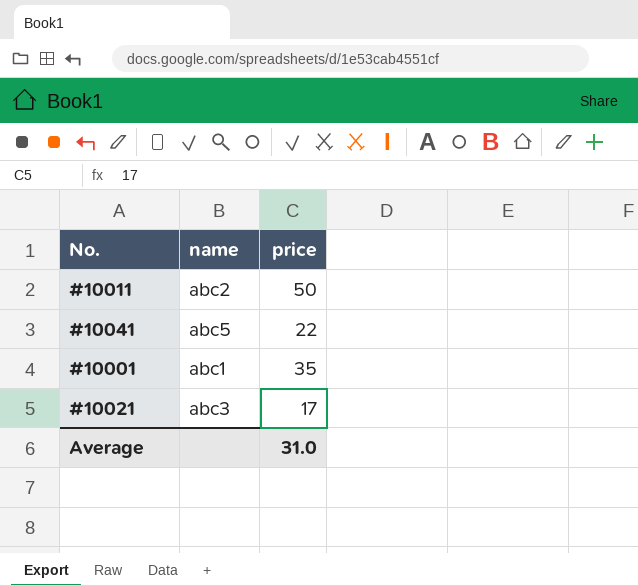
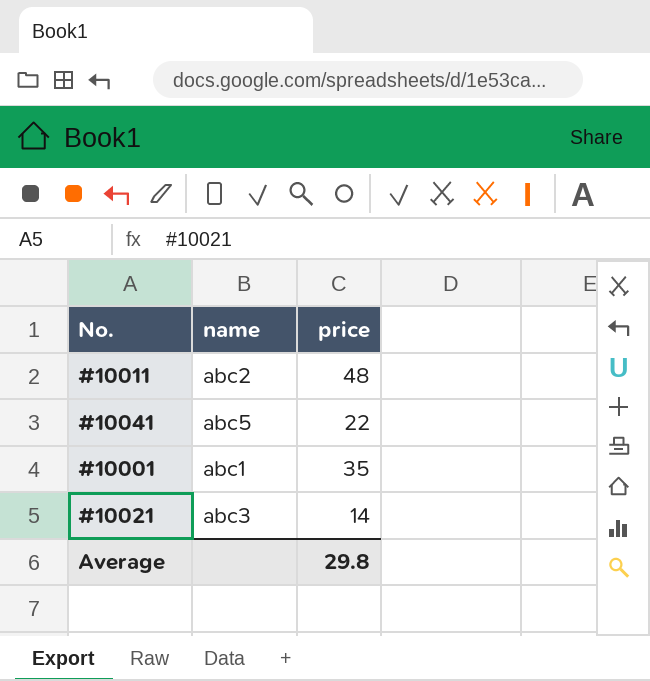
#10011 | price: 50 -> 48
#10021 | price: 17 -> 14
Average | price: 31.0 -> 29.8

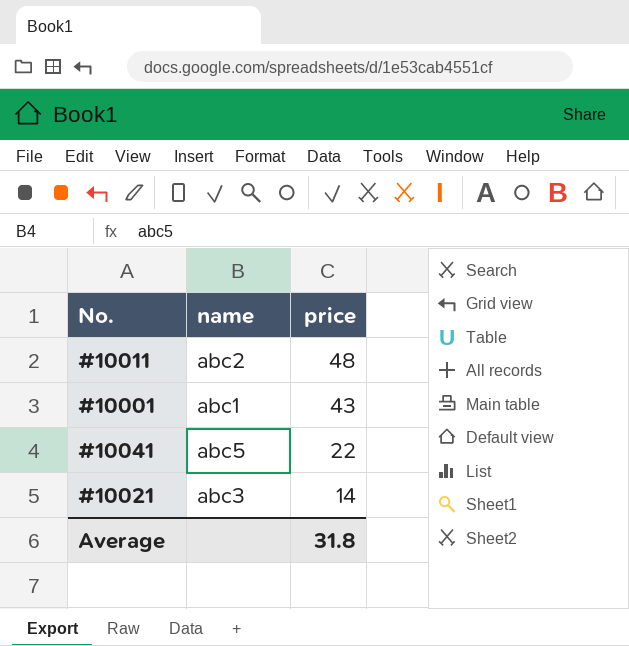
row order: none -> price descending
#10001 | price: 35 -> 43
Average | price: 29.8 -> 31.8

